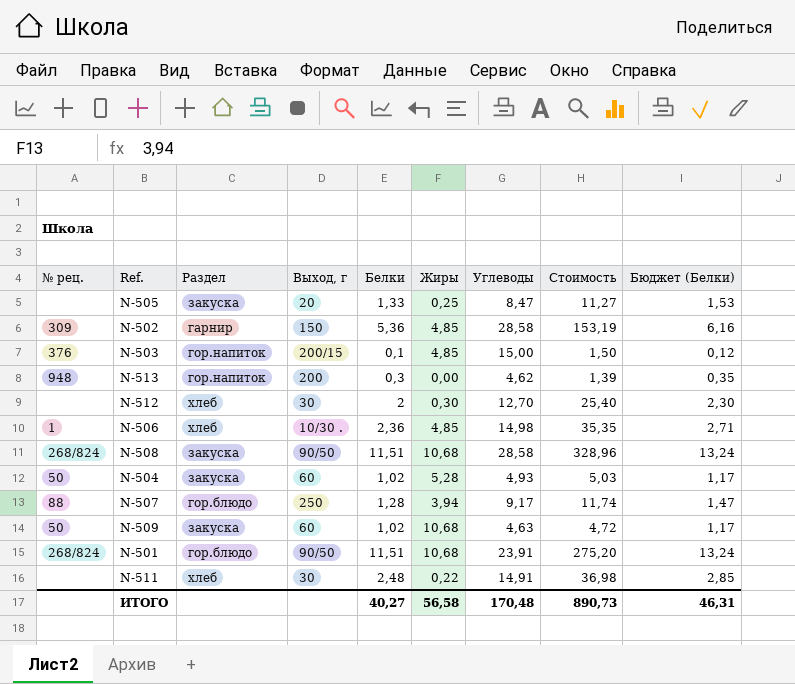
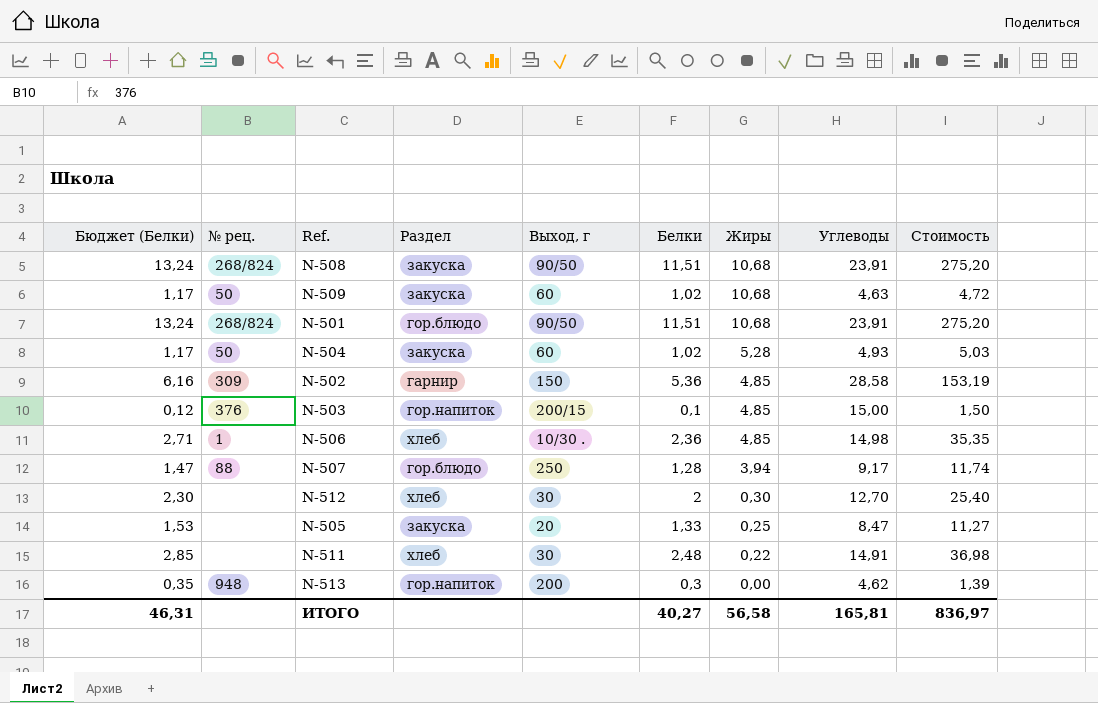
row order: none -> Жиры descending
column Бюджет (Белки) | position: 9 -> 1
N-508 | Углеводы: 28,58 -> 23,91
N-508 | Стоимость: 328,96 -> 275,20
ИТОГО | Углеводы: 170,48 -> 165,81
ИТОГО | Стоимость: 890,73 -> 836,97

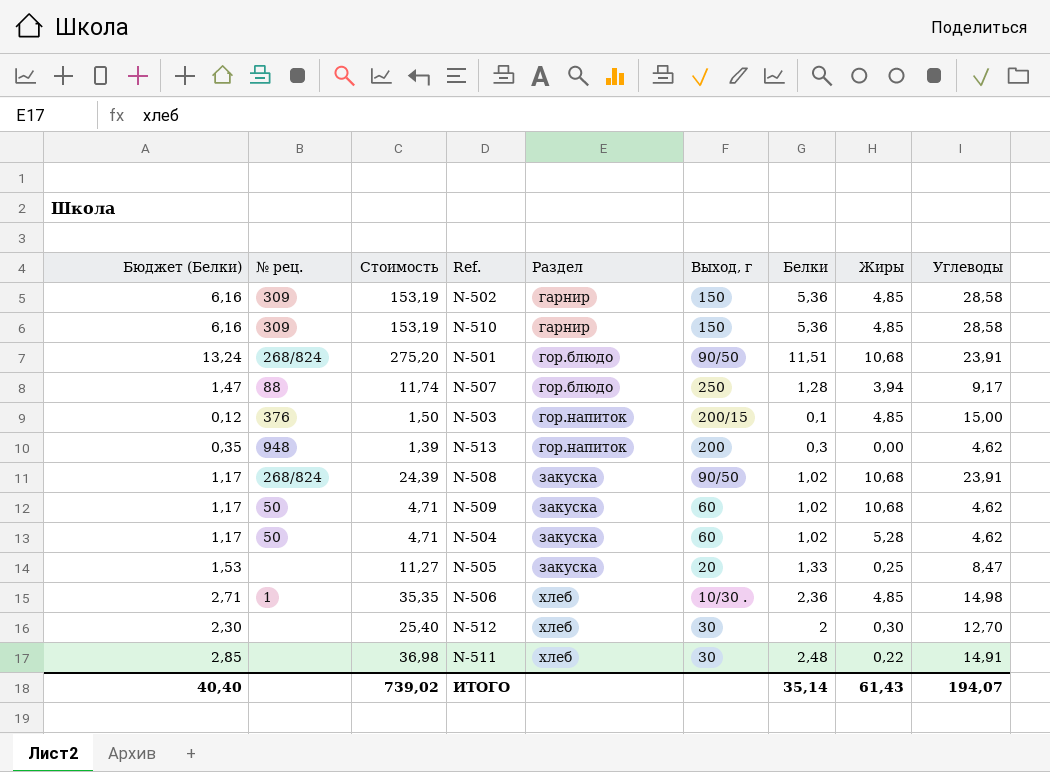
row order: Жиры descending -> Раздел ascending
column Стоимость | position: 9 -> 3
row N-510: none -> 6,16 | 309 | 153,19 | гарнир | 150 | 5,36 | 4,85 | 28,58
N-508 | Бюджет (Белки): 13,24 -> 1,17
N-508 | Стоимость: 275,20 -> 24,39
N-508 | Белки: 11,51 -> 1,02
N-509 | Стоимость: 4,72 -> 4,71
N-509 | Углеводы: 4,63 -> 4,62
N-504 | Стоимость: 5,03 -> 4,71
N-504 | Углеводы: 4,93 -> 4,62
ИТОГО | Бюджет (Белки): 46,31 -> 40,40
ИТОГО | Стоимость: 836,97 -> 739,02
ИТОГО | Белки: 40,27 -> 35,14
ИТОГО | Жиры: 56,58 -> 61,43
ИТОГО | Углеводы: 165,81 -> 194,07

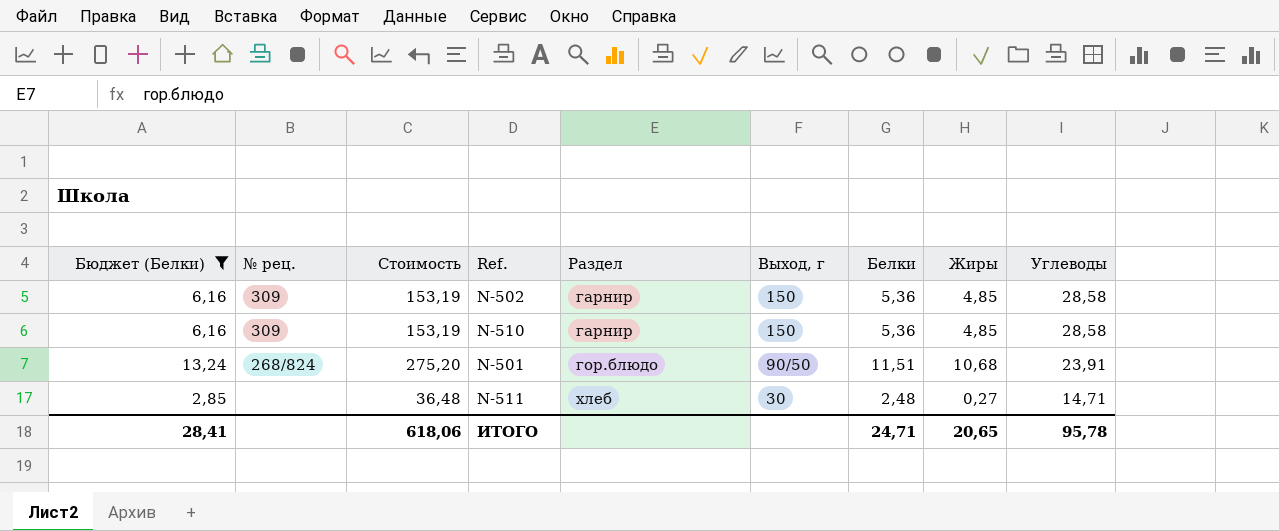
filter: none -> Бюджет (Белки) >= 2,85
N-511 | Стоимость: 36,98 -> 36,48
N-511 | Жиры: 0,22 -> 0,27
N-511 | Углеводы: 14,91 -> 14,71
ИТОГО | Бюджет (Белки): 40,40 -> 28,41
ИТОГО | Стоимость: 739,02 -> 618,06
ИТОГО | Белки: 35,14 -> 24,71
ИТОГО | Жиры: 61,43 -> 20,65
ИТОГО | Углеводы: 194,07 -> 95,78

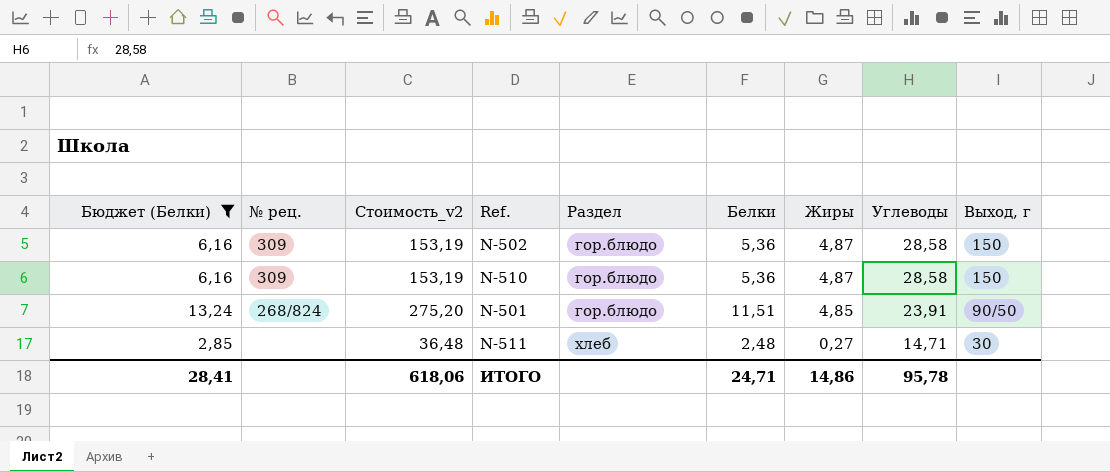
column name: Стоимость -> Стоимость_v2
column Выход, г | position: 6 -> 9
N-502 | Раздел: гарнир -> гор.блюдо
N-502 | Жиры: 4,85 -> 4,87
N-510 | Раздел: гарнир -> гор.блюдо
N-510 | Жиры: 4,85 -> 4,87
N-501 | Жиры: 10,68 -> 4,85
ИТОГО | Жиры: 20,65 -> 14,86

